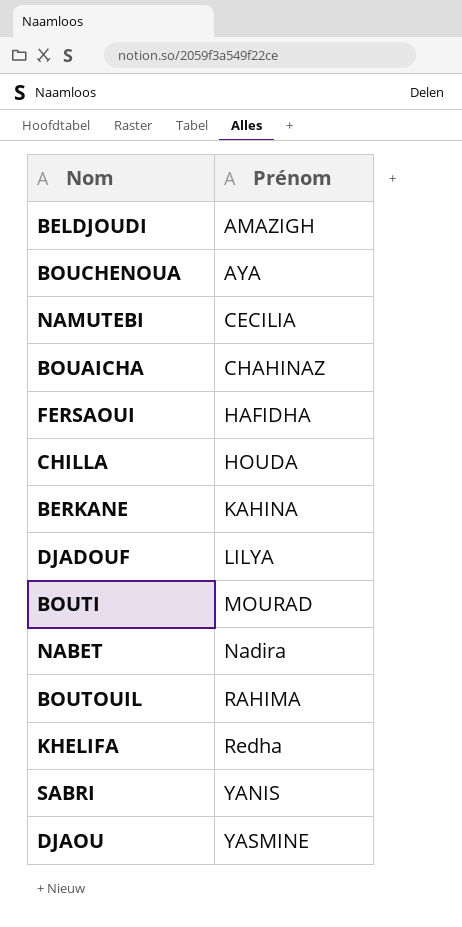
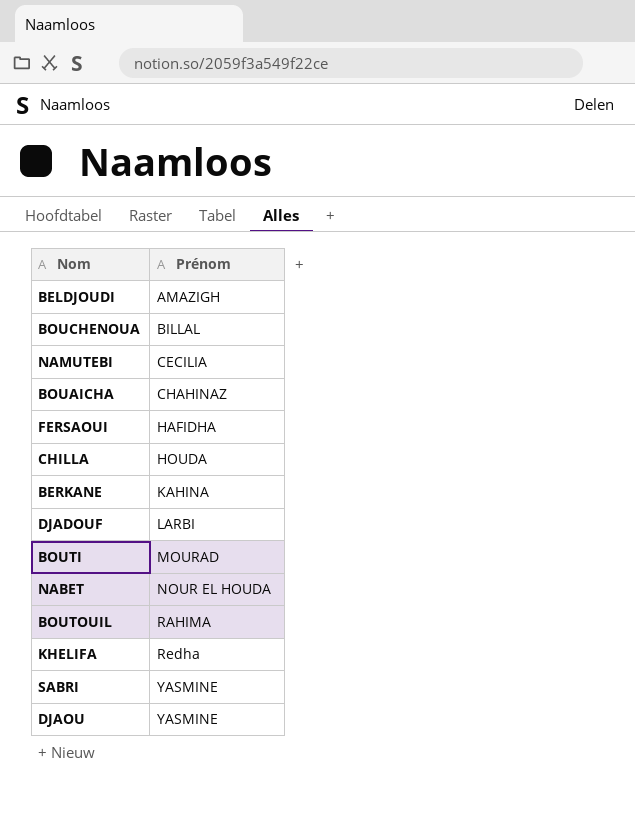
BOUCHENOUA | Prénom: AYA -> BILLAL
DJADOUF | Prénom: LILYA -> LARBI
NABET | Prénom: Nadira -> NOUR EL HOUDA
SABRI | Prénom: YANIS -> YASMINE

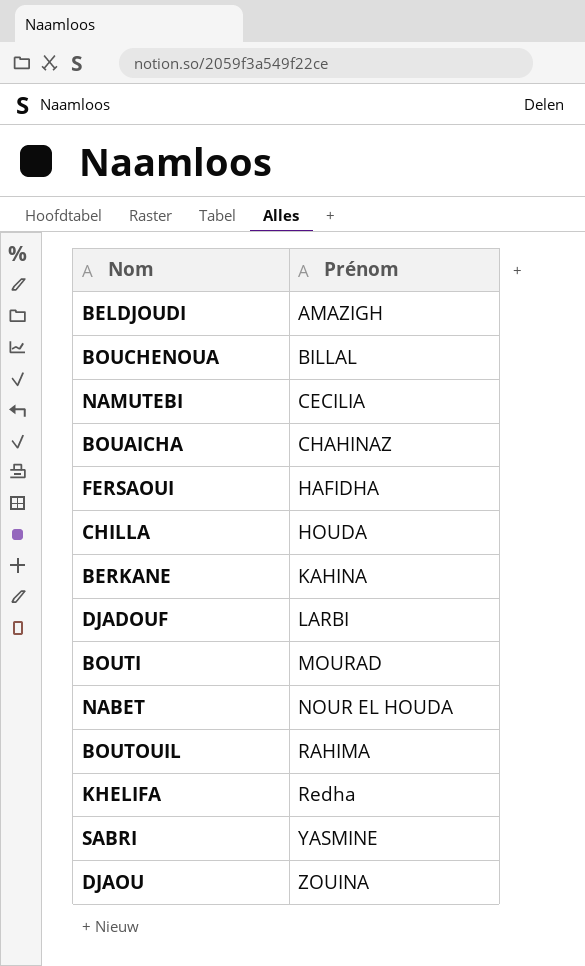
DJAOU | Prénom: YASMINE -> ZOUINA

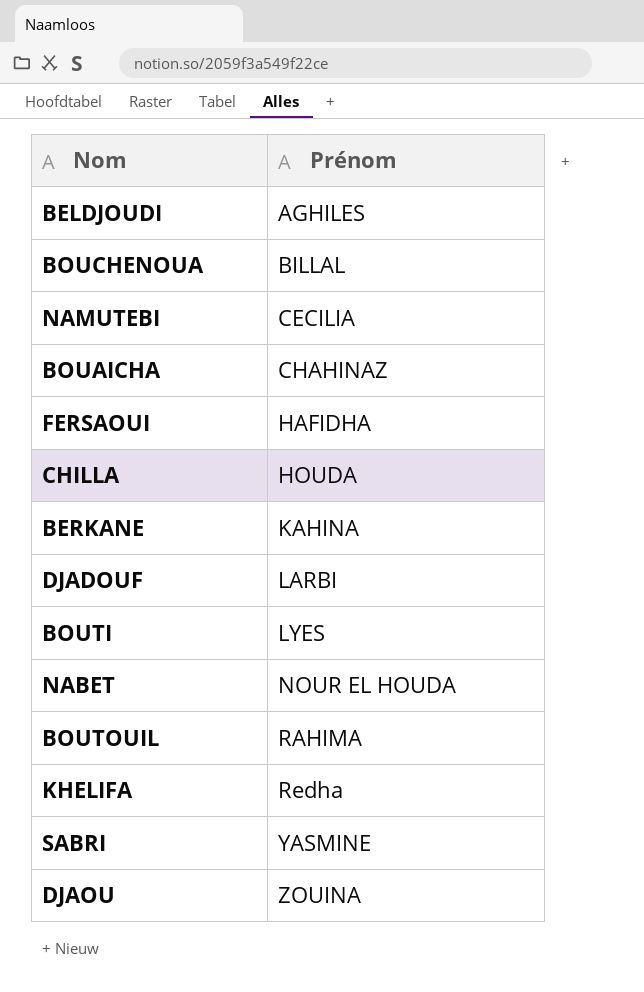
BELDJOUDI | Prénom: AMAZIGH -> AGHILES
BOUTI | Prénom: MOURAD -> LYES

